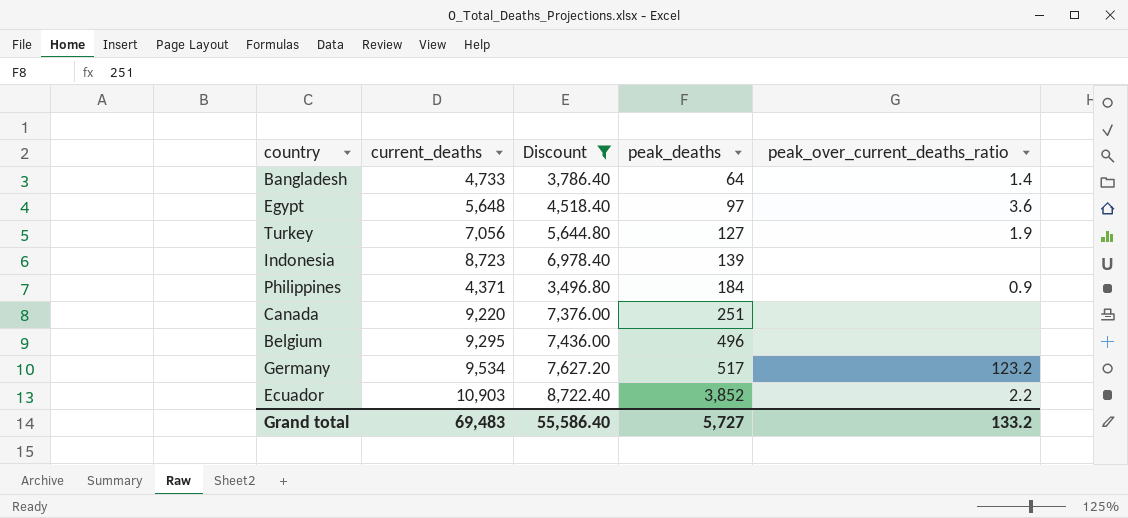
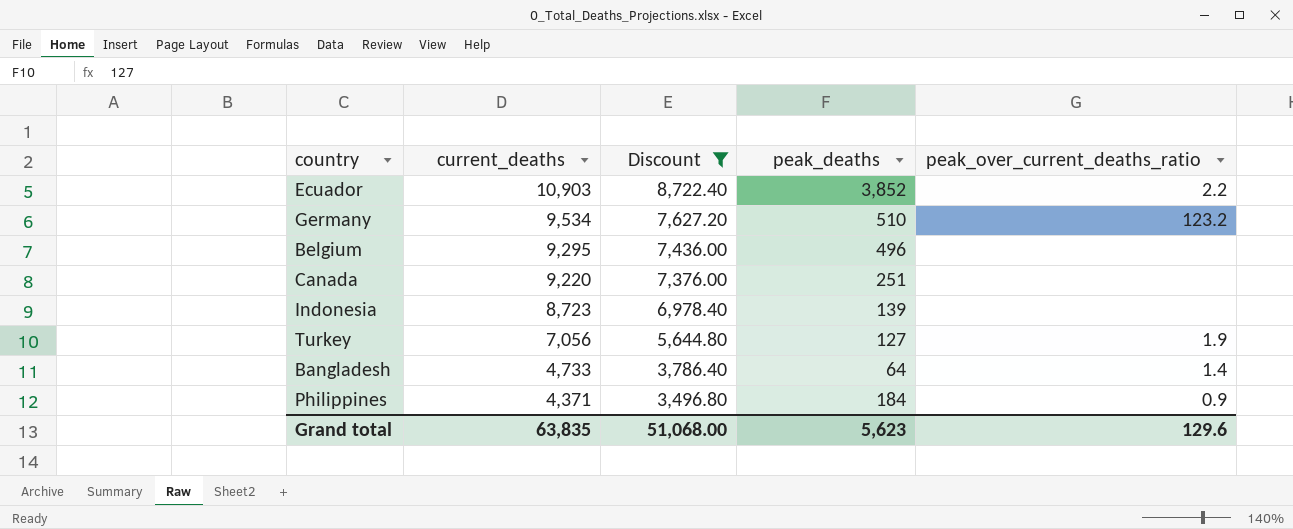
row order: peak_deaths ascending -> current_deaths descending
row Egypt: 5,648 | 4,518.40 | 97 | 3.6 -> none
Germany | peak_deaths: 517 -> 510
Grand total | current_deaths: 69,483 -> 63,835
Grand total | Discount: 55,586.40 -> 51,068.00
Grand total | peak_deaths: 5,727 -> 5,623
Grand total | peak_over_current_deaths_ratio: 133.2 -> 129.6

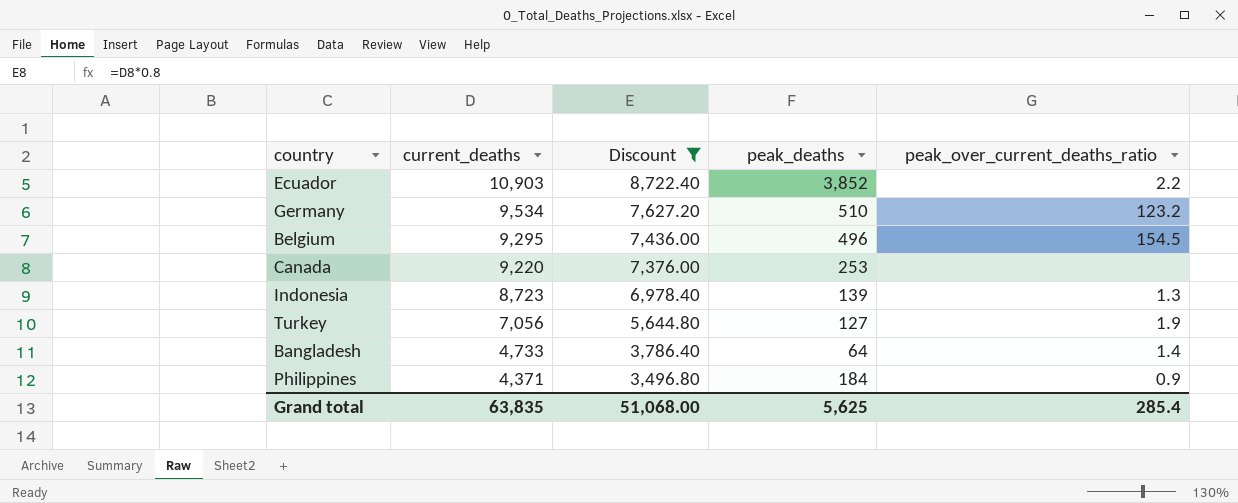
Belgium | peak_over_current_deaths_ratio: none -> 154.5
Canada | peak_deaths: 251 -> 253
Indonesia | peak_over_current_deaths_ratio: none -> 1.3
Grand total | peak_deaths: 5,623 -> 5,625
Grand total | peak_over_current_deaths_ratio: 129.6 -> 285.4

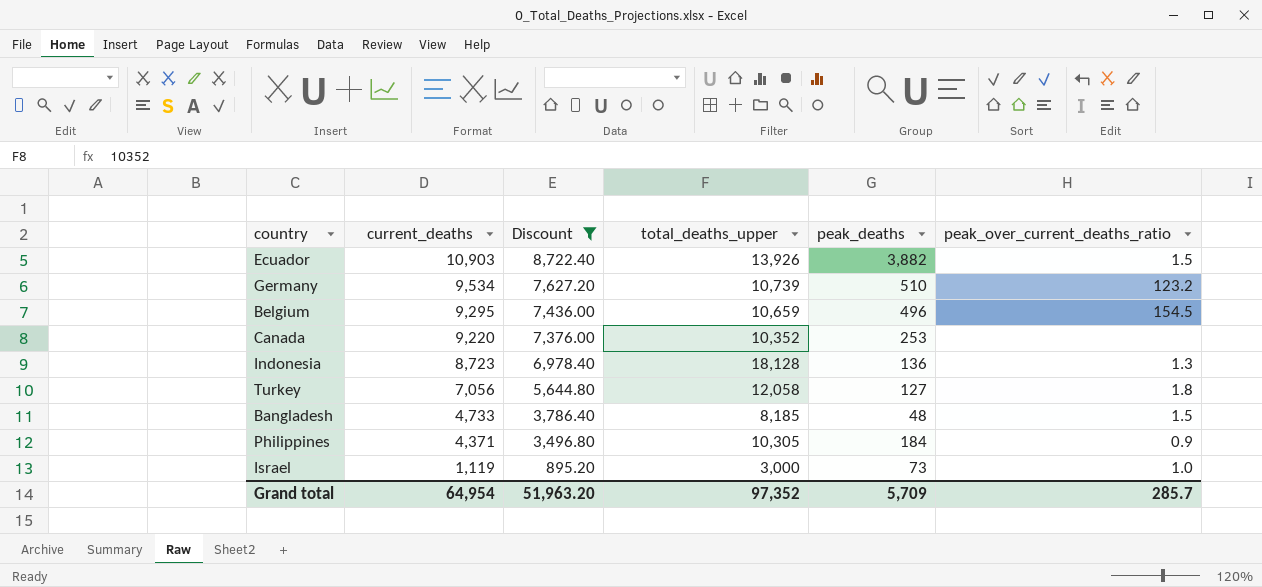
column total_deaths_upper | position: none -> 4
Ecuador | peak_deaths: 3,852 -> 3,882
Ecuador | peak_over_current_deaths_ratio: 2.2 -> 1.5
Indonesia | peak_deaths: 139 -> 136
Turkey | peak_over_current_deaths_ratio: 1.9 -> 1.8
Bangladesh | peak_deaths: 64 -> 48
Bangladesh | peak_over_current_deaths_ratio: 1.4 -> 1.5
row Israel: none -> 1,119 | 895.20 | 3,000 | 73 | 1.0
Grand total | current_deaths: 63,835 -> 64,954
Grand total | Discount: 51,068.00 -> 51,963.20
Grand total | peak_deaths: 5,625 -> 5,709
Grand total | peak_over_current_deaths_ratio: 285.4 -> 285.7

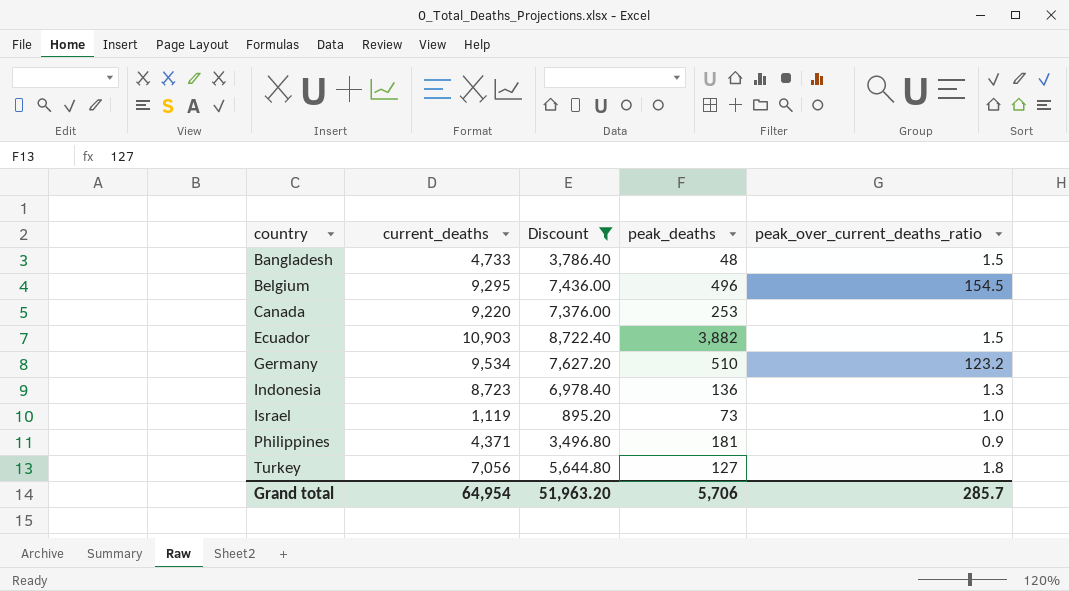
row order: current_deaths descending -> country ascending
column total_deaths_upper | position: 4 -> none
Philippines | peak_deaths: 184 -> 181
Grand total | peak_deaths: 5,709 -> 5,706

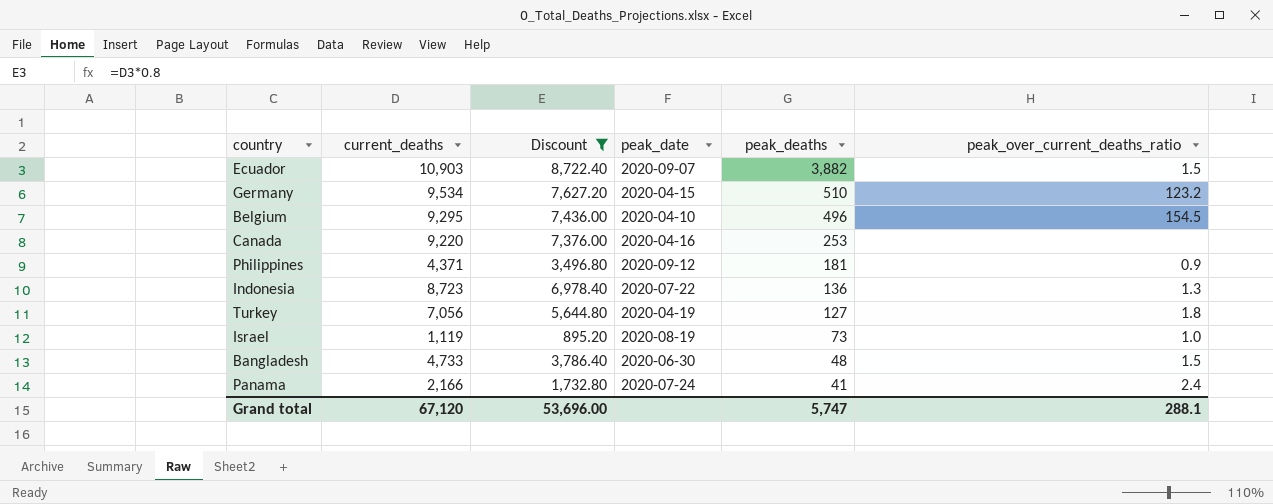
row order: country ascending -> peak_deaths descending
column peak_date | position: none -> 4
row Panama: none -> 2,166 | 1,732.80 | 2020-07-24 | 41 | 2.4
Grand total | current_deaths: 64,954 -> 67,120
Grand total | Discount: 51,963.20 -> 53,696.00
Grand total | peak_deaths: 5,706 -> 5,747
Grand total | peak_over_current_deaths_ratio: 285.7 -> 288.1

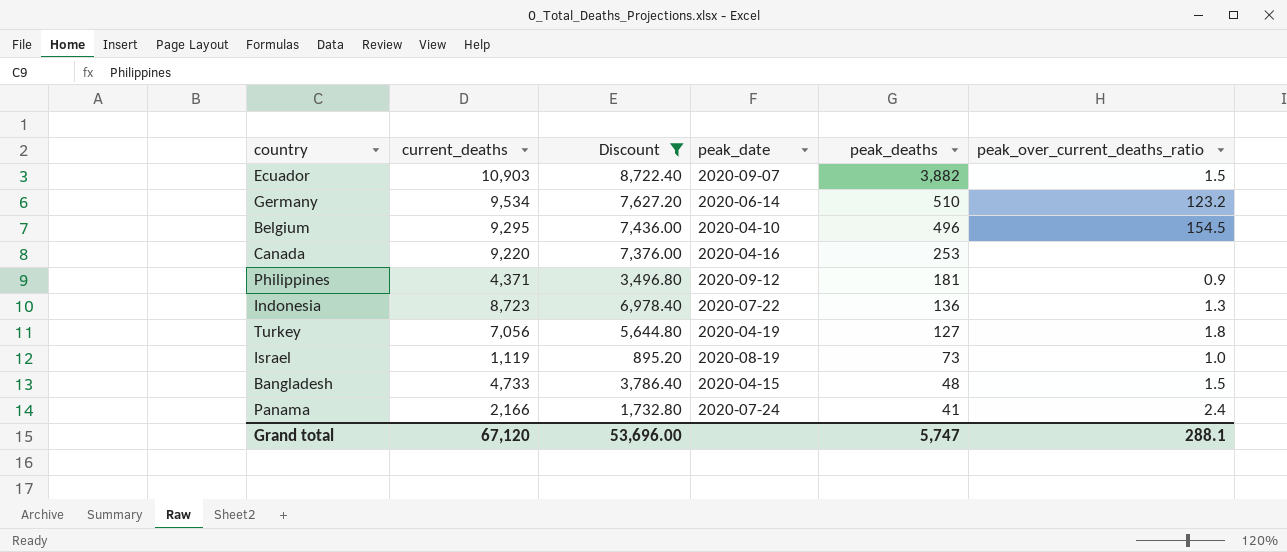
Germany | peak_date: 2020-04-15 -> 2020-06-14
Bangladesh | peak_date: 2020-06-30 -> 2020-04-15

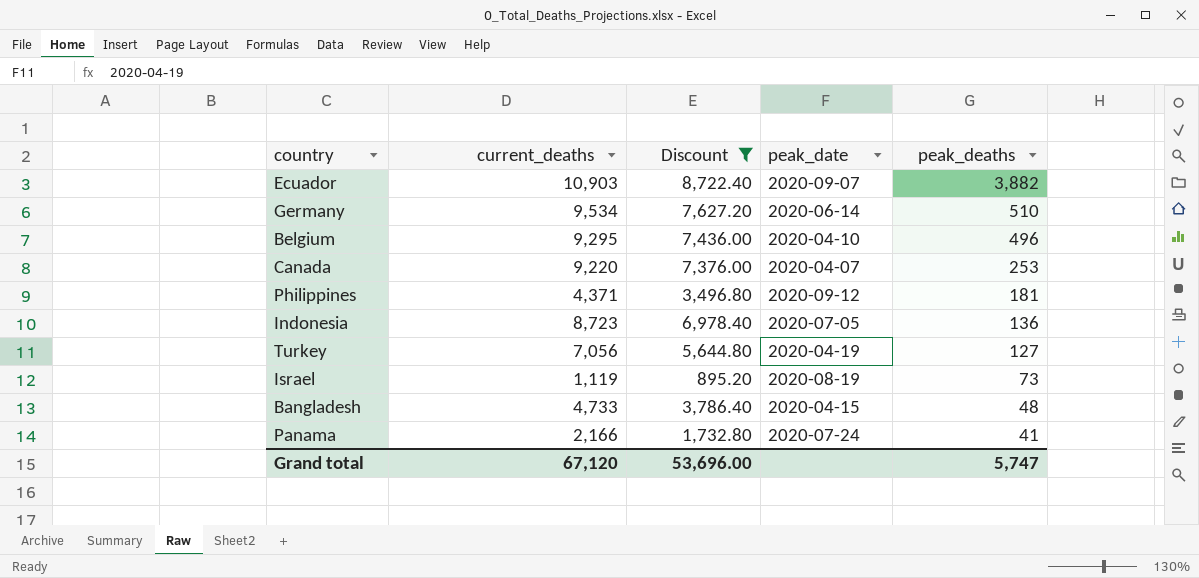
column peak_over_current_deaths_ratio | position: 6 -> none
Canada | peak_date: 2020-04-16 -> 2020-04-07
Indonesia | peak_date: 2020-07-22 -> 2020-07-05

